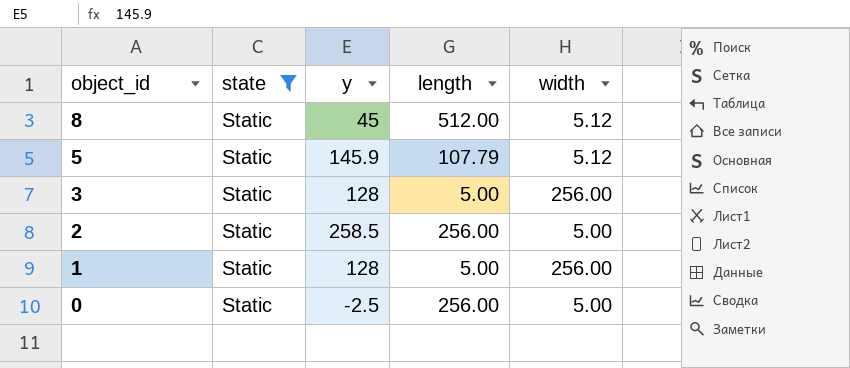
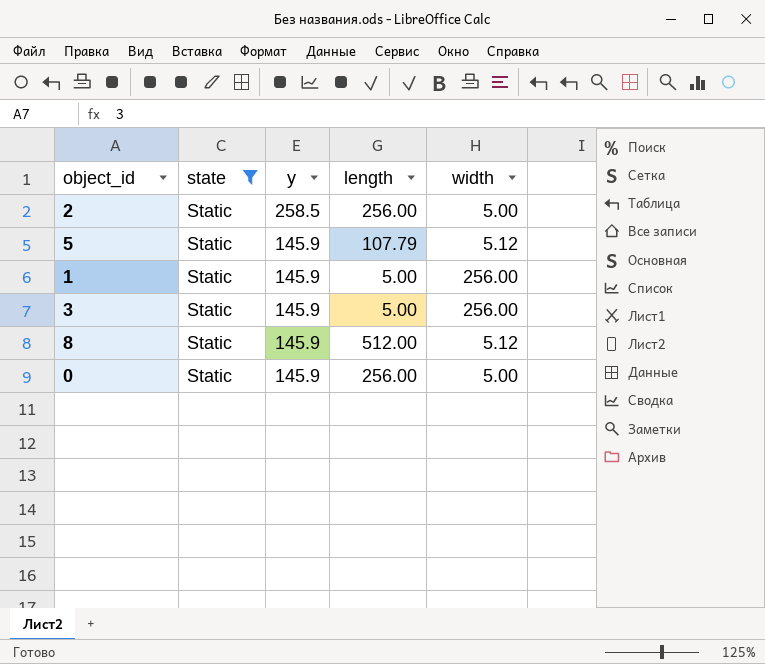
row order: object_id descending -> y descending
1 | y: 128 -> 145.9
3 | y: 128 -> 145.9
8 | y: 45 -> 145.9
0 | y: -2.5 -> 145.9

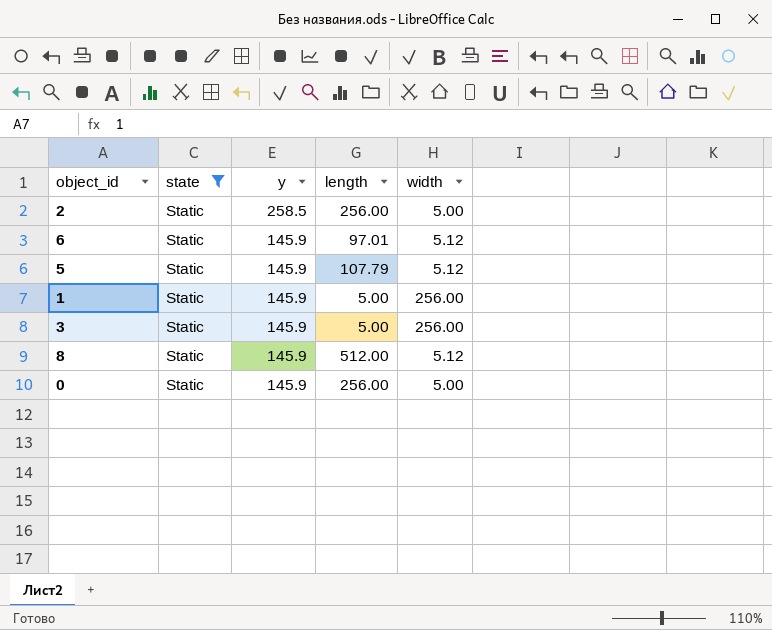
row 6: none -> Static | 145.9 | 97.01 | 5.12

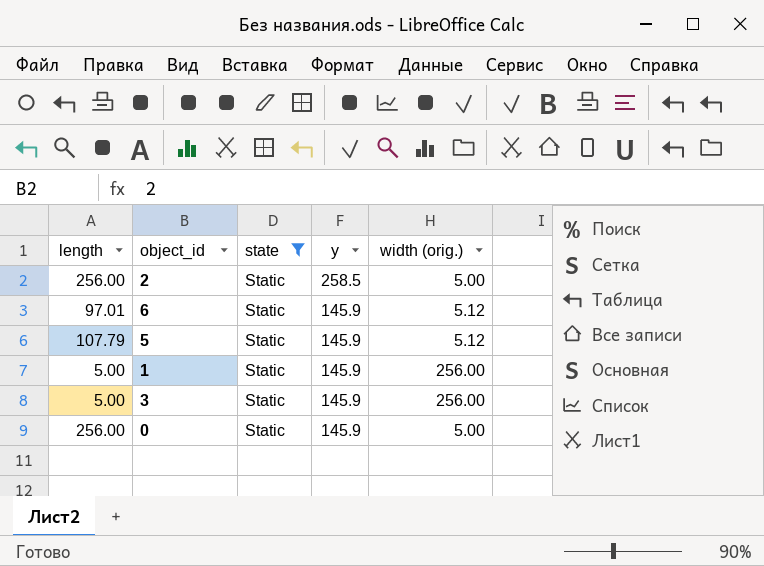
column length | position: 4 -> 1
column name: width -> width (orig.)
row 8: Static | 145.9 | 512.00 | 5.12 -> none

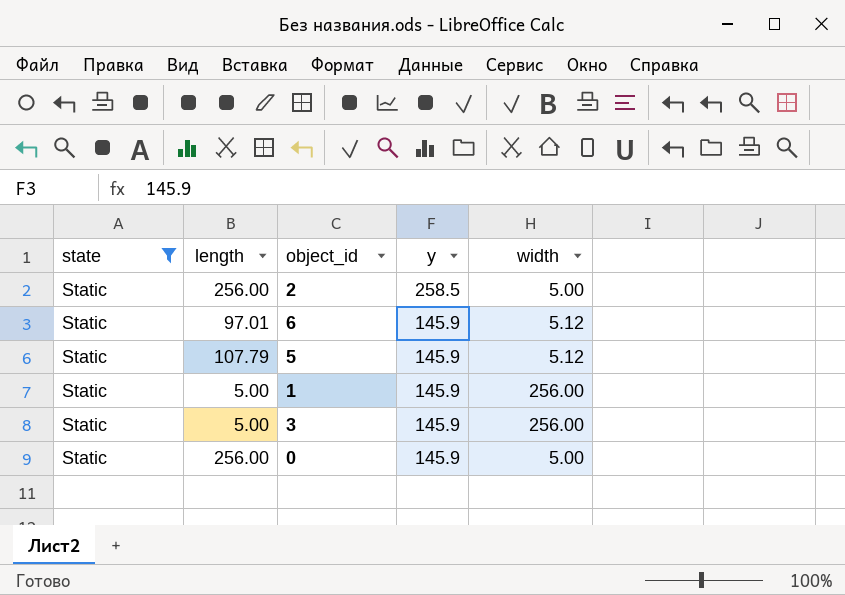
column state | position: 3 -> 1
column name: width (orig.) -> width

